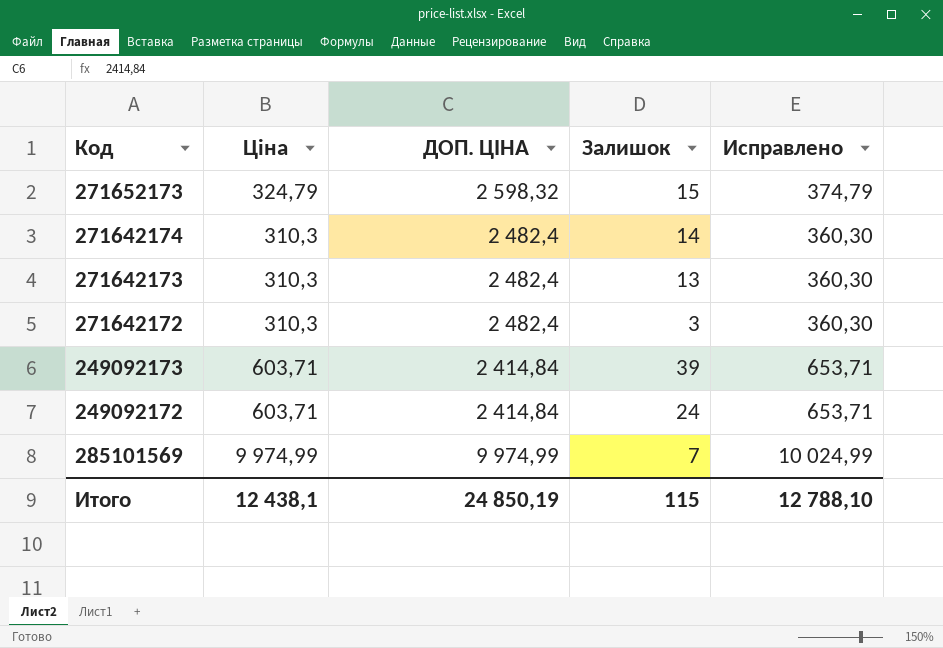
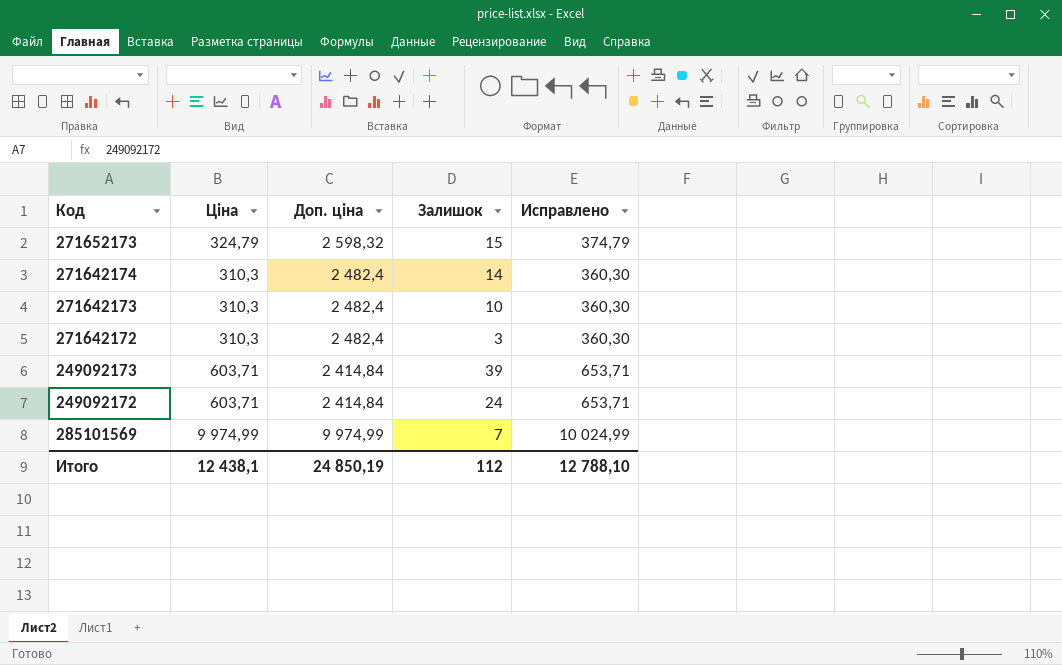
column name: ДОП. ЦІНА -> Доп. ціна
271642173 | Залишок: 13 -> 10
Итого | Залишок: 115 -> 112

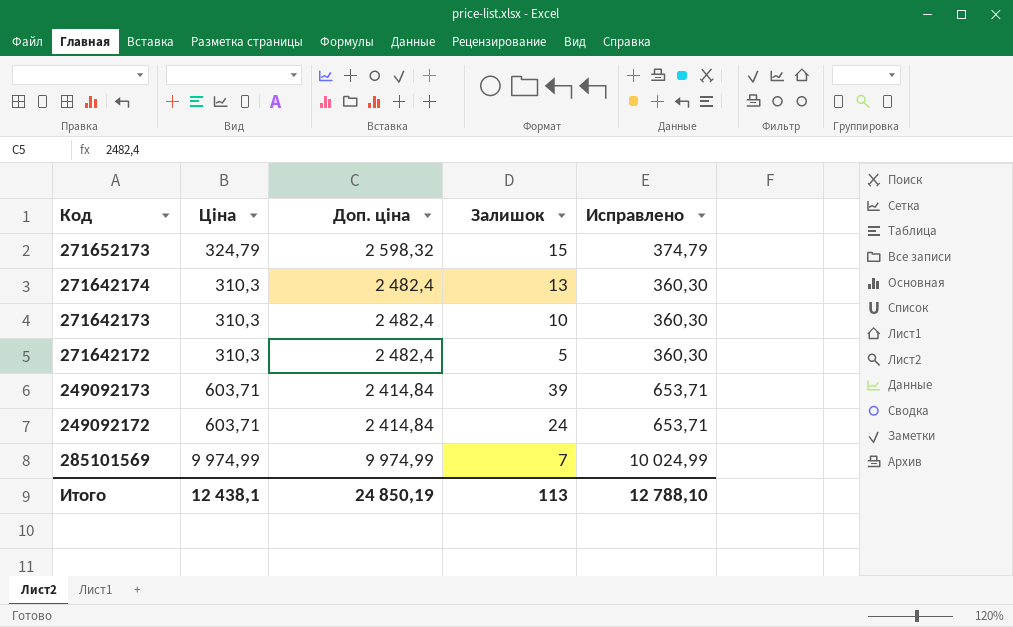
271642174 | Залишок: 14 -> 13
271642172 | Залишок: 3 -> 5
Итого | Залишок: 112 -> 113

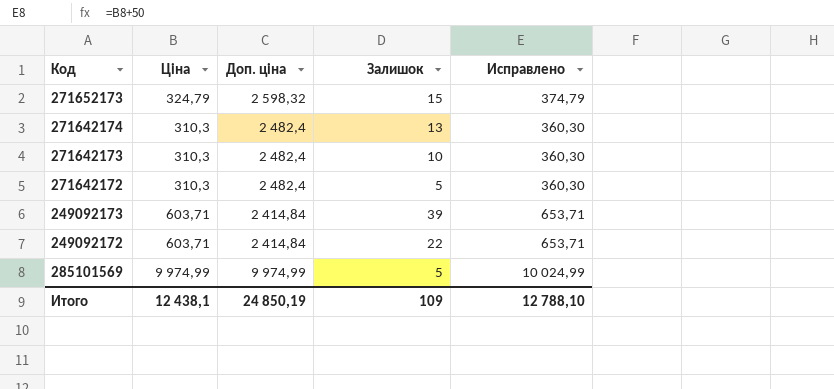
249092172 | Залишок: 24 -> 22
285101569 | Залишок: 7 -> 5
Итого | Залишок: 113 -> 109

